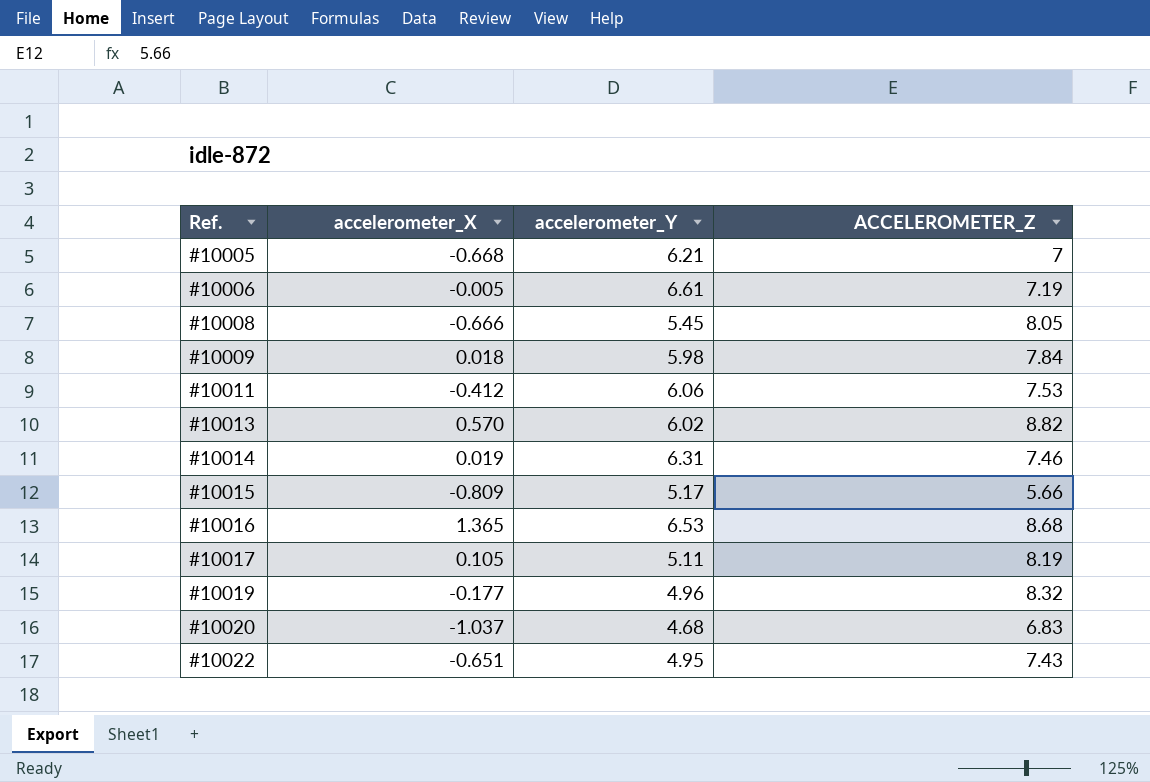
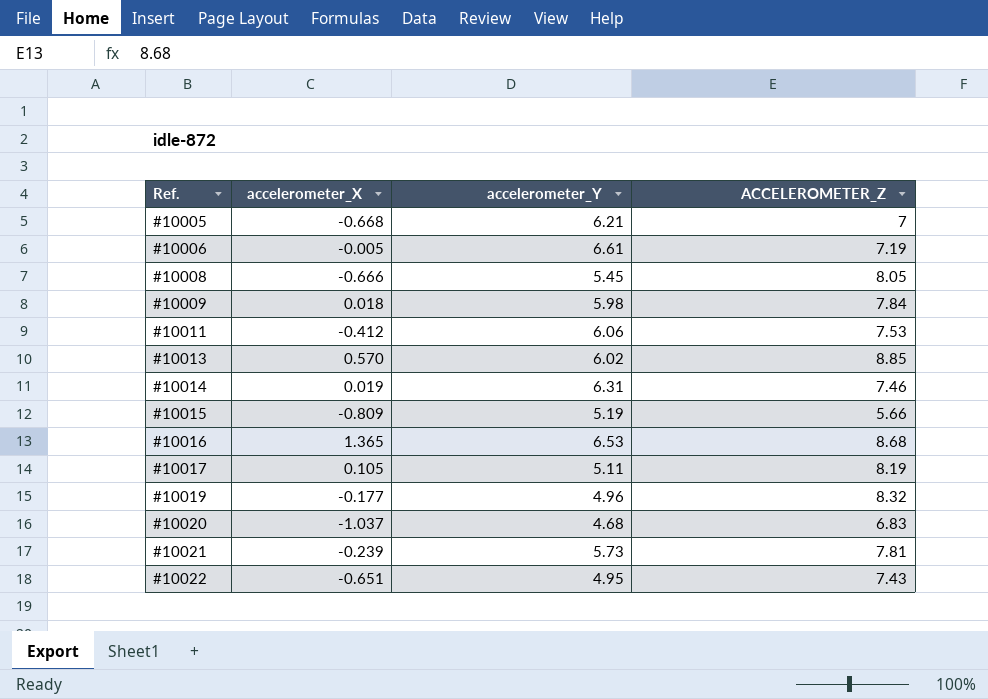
#10013 | ACCELEROMETER_Z: 8.82 -> 8.85
#10015 | accelerometer_Y: 5.17 -> 5.19
row #10021: none -> -0.239 | 5.73 | 7.81

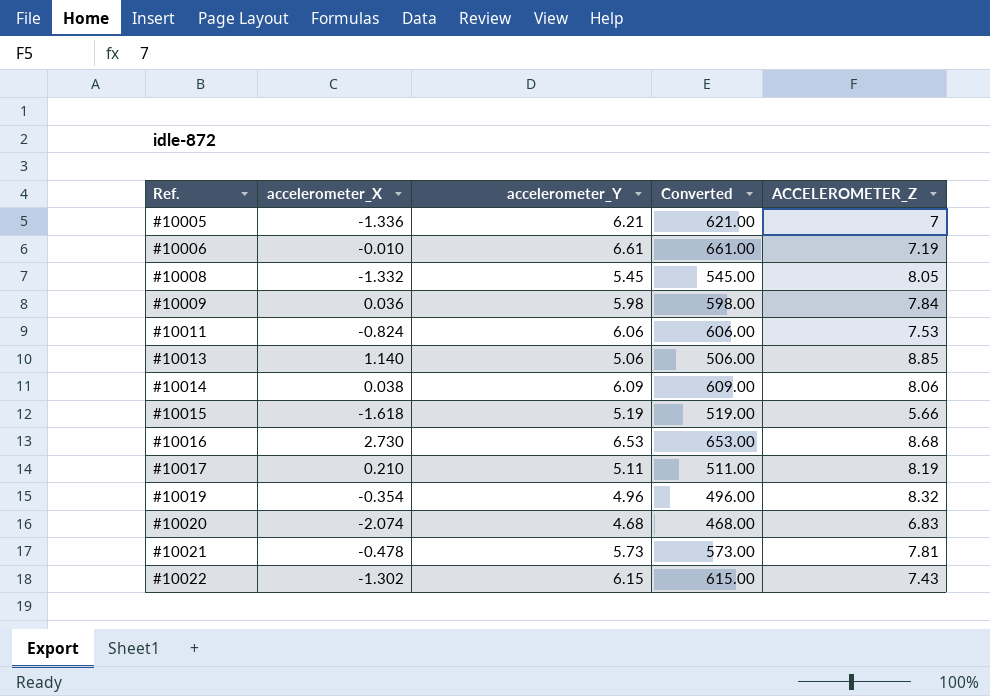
column Converted | formula: none -> [accelerometer_Y] * 100
#10005 | accelerometer_X: -0.668 -> -1.336
#10006 | accelerometer_X: -0.005 -> -0.010
#10008 | accelerometer_X: -0.666 -> -1.332
#10009 | accelerometer_X: 0.018 -> 0.036
#10011 | accelerometer_X: -0.412 -> -0.824
#10013 | accelerometer_X: 0.570 -> 1.140
#10013 | accelerometer_Y: 6.02 -> 5.06
#10014 | accelerometer_X: 0.019 -> 0.038
#10014 | accelerometer_Y: 6.31 -> 6.09
#10014 | ACCELEROMETER_Z: 7.46 -> 8.06
#10015 | accelerometer_X: -0.809 -> -1.618
#10016 | accelerometer_X: 1.365 -> 2.730
#10017 | accelerometer_X: 0.105 -> 0.210
#10019 | accelerometer_X: -0.177 -> -0.354
#10020 | accelerometer_X: -1.037 -> -2.074
#10021 | accelerometer_X: -0.239 -> -0.478
#10022 | accelerometer_X: -0.651 -> -1.302
#10022 | accelerometer_Y: 4.95 -> 6.15

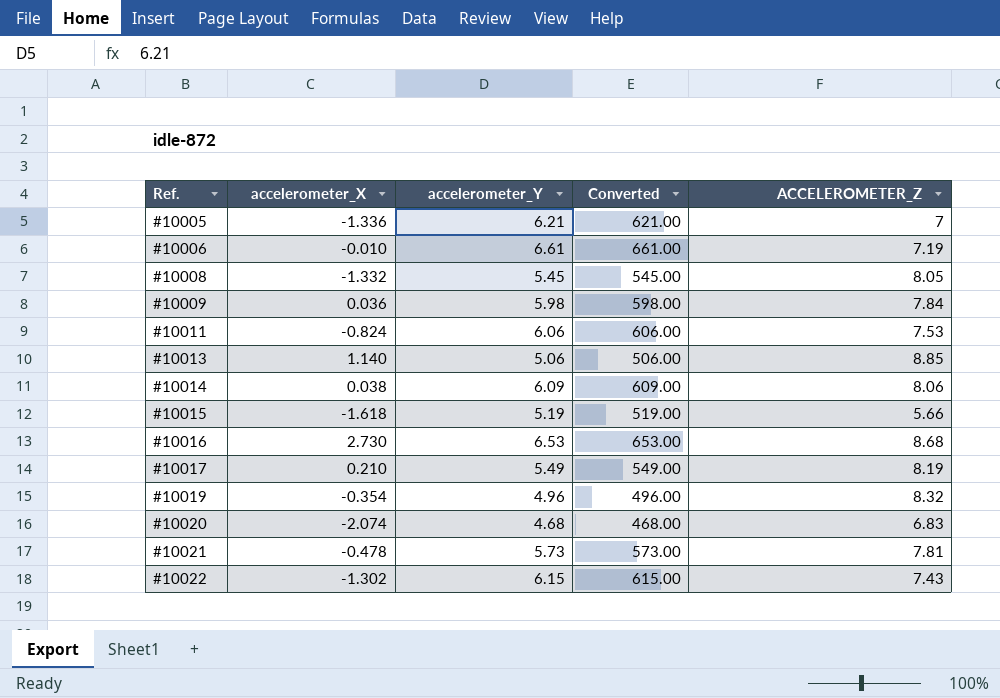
#10017 | accelerometer_Y: 5.11 -> 5.49
#10017 | Converted: 511.00 -> 549.00

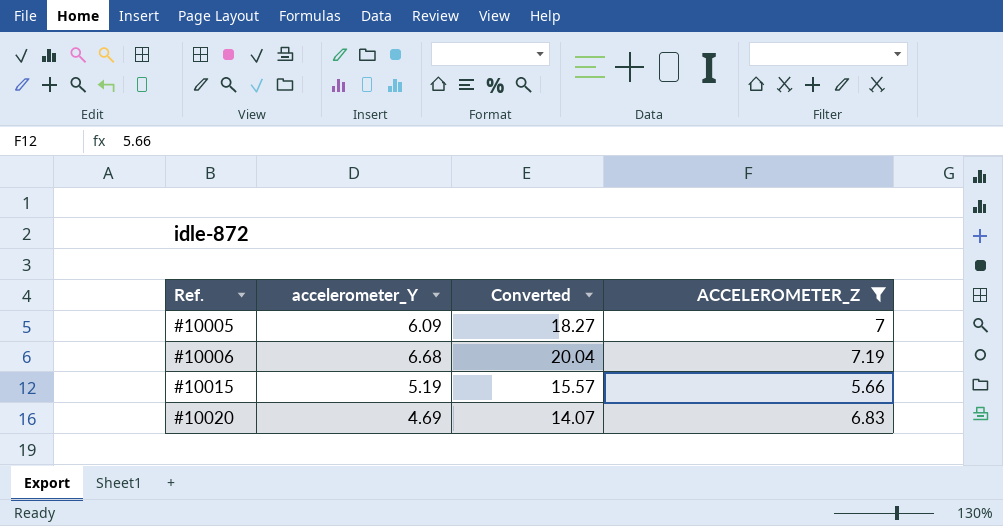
filter: none -> ACCELEROMETER_Z <= 7.19
column accelerometer_X | position: 2 -> none
column Converted | formula: [accelerometer_Y] * 100 -> [accelerometer_Y] * 3
#10005 | accelerometer_Y: 6.21 -> 6.09
#10006 | accelerometer_Y: 6.61 -> 6.68
#10020 | accelerometer_Y: 4.68 -> 4.69

